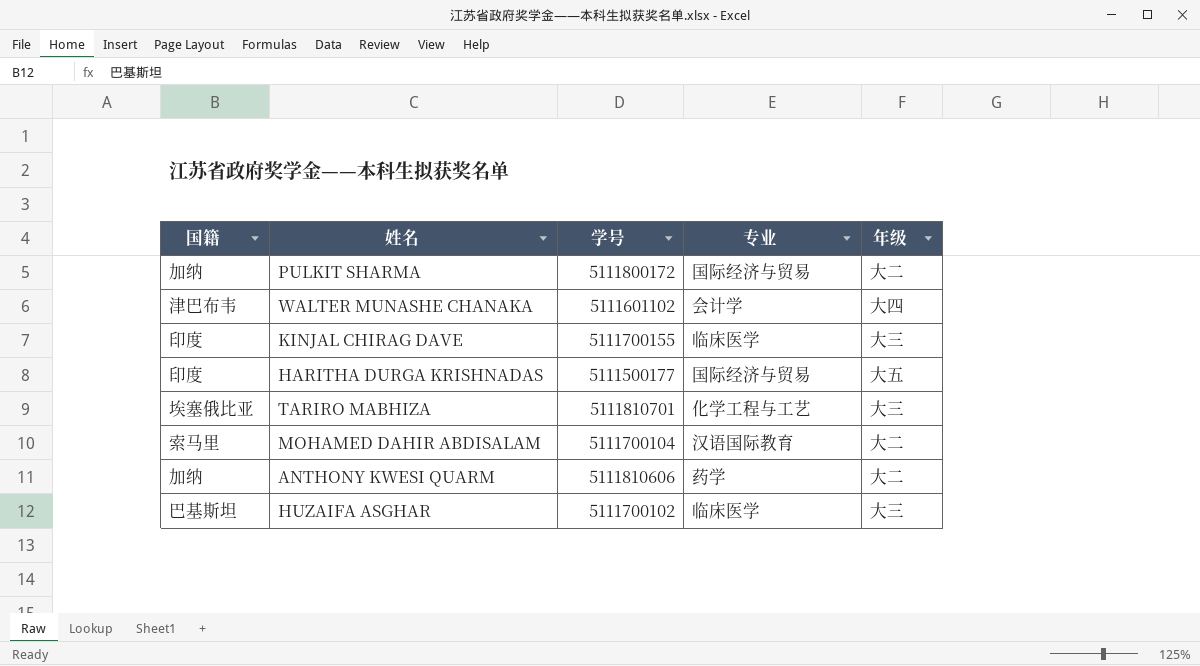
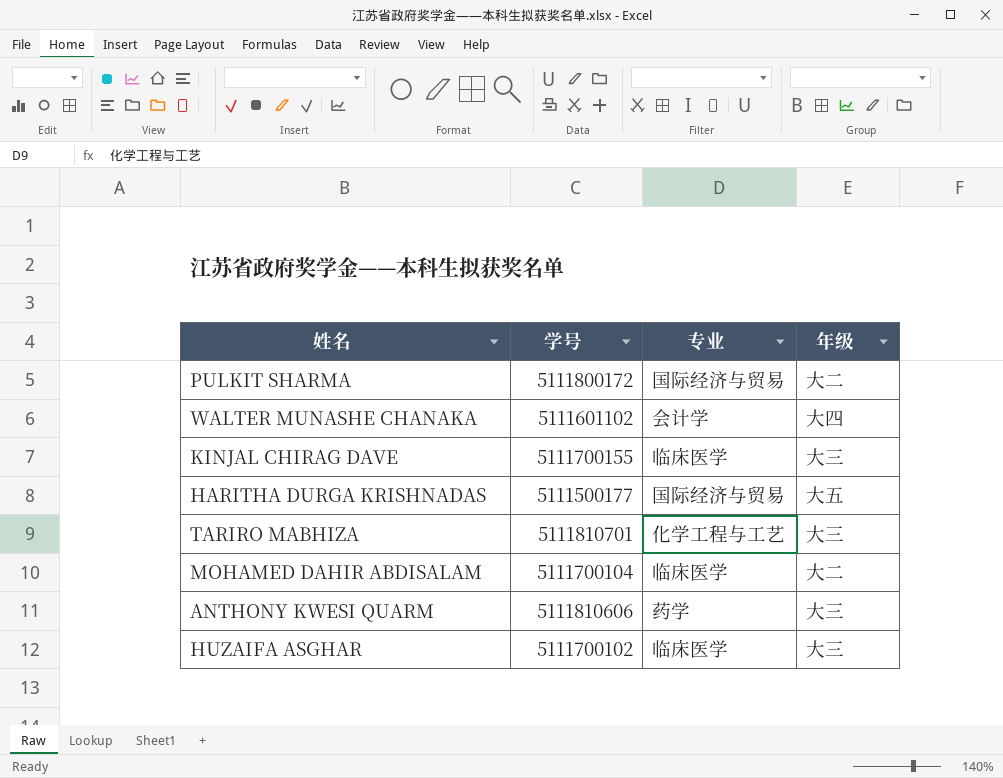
column 国籍 | position: 1 -> none
MOHAMED DAHIR ABDISALAM | 专业: 汉语国际教育 -> 临床医学
ANTHONY KWESI QUARM | 年级: 大二 -> 大三

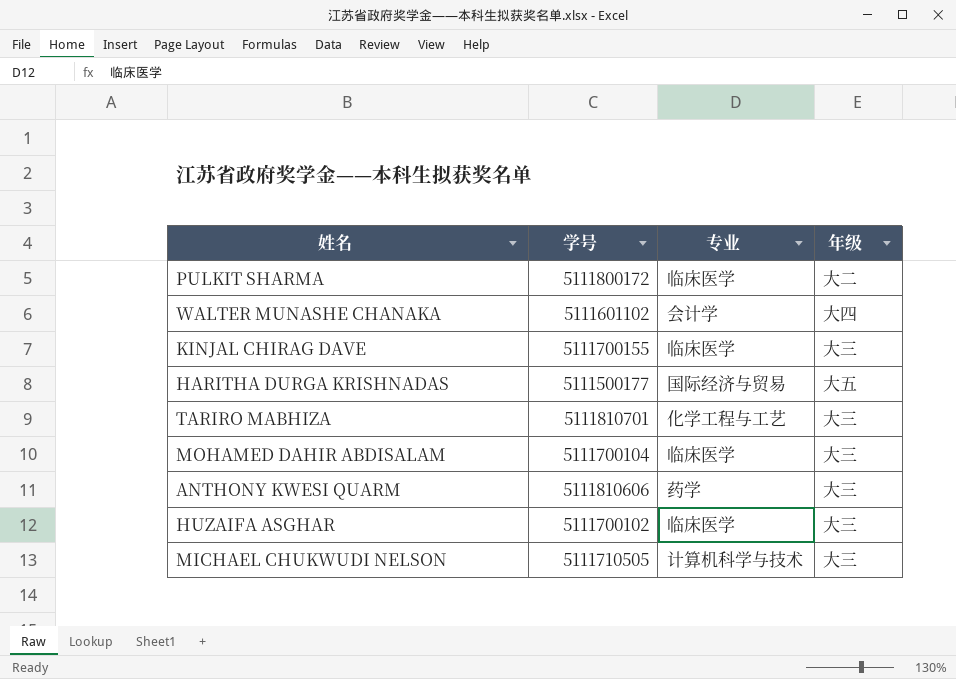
PULKIT SHARMA | 专业: 国际经济与贸易 -> 临床医学
MOHAMED DAHIR ABDISALAM | 年级: 大二 -> 大三
row MICHAEL CHUKWUDI NELSON: none -> 5111710505 | 计算机科学与技术 | 大三

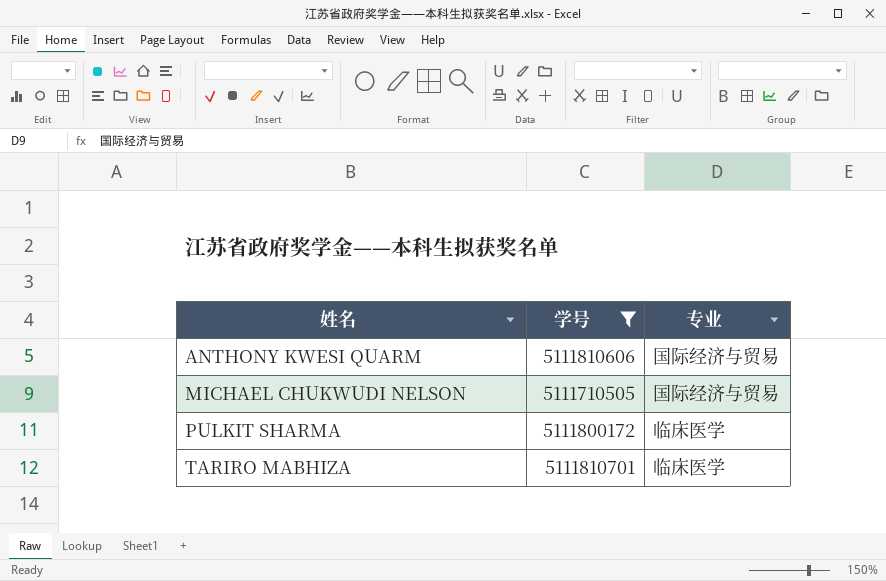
filter: none -> 学号 >= 5111710505
row order: none -> 姓名 ascending
column 年级 | position: 4 -> none
ANTHONY KWESI QUARM | 专业: 药学 -> 国际经济与贸易
MICHAEL CHUKWUDI NELSON | 专业: 计算机科学与技术 -> 国际经济与贸易
TARIRO MABHIZA | 专业: 化学工程与工艺 -> 临床医学

